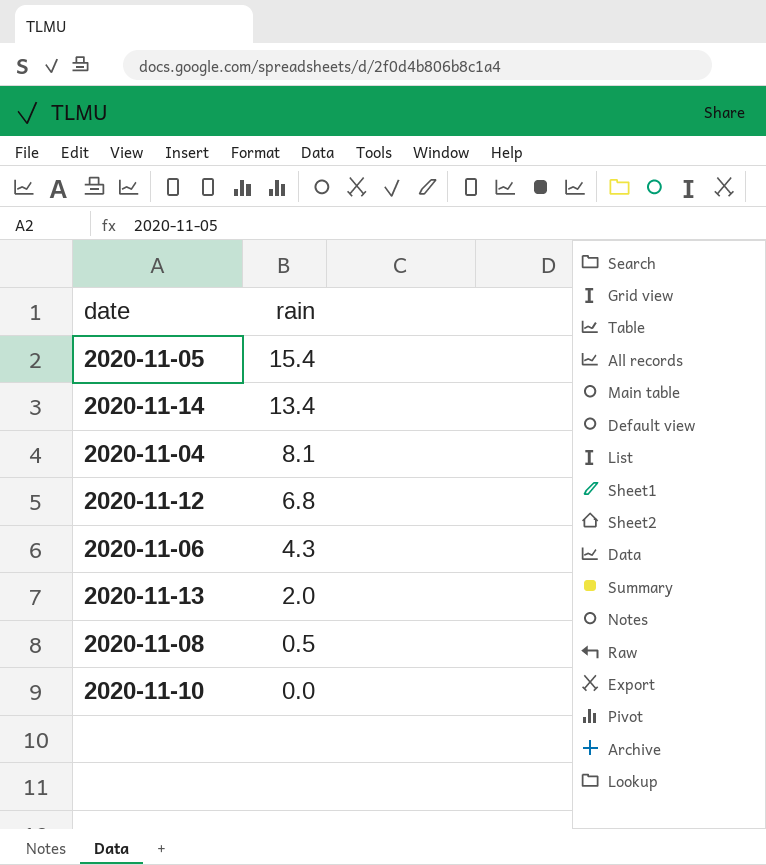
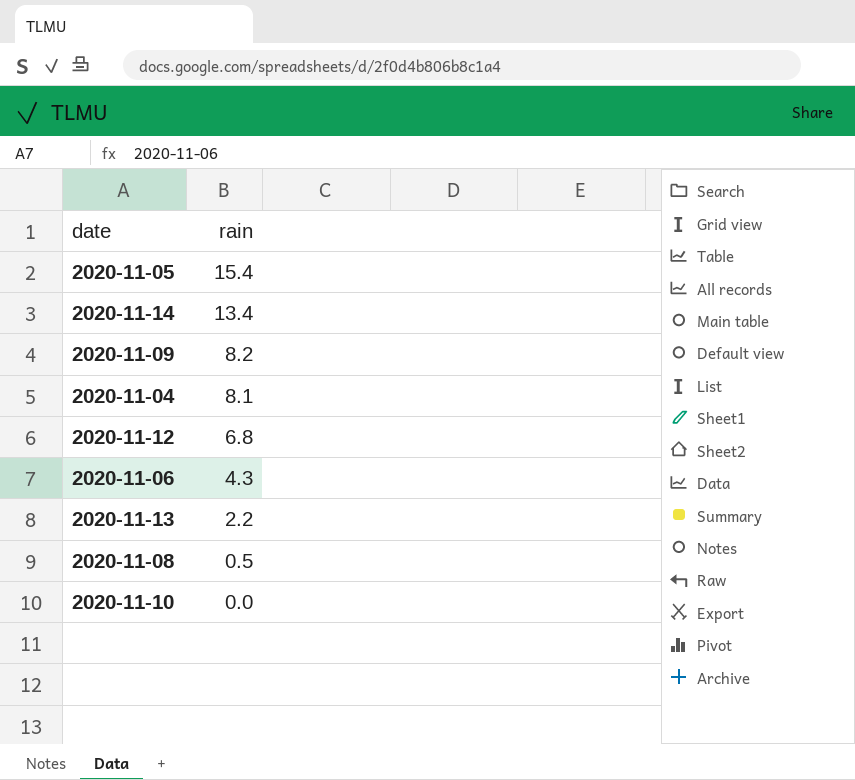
row 2020-11-09: none -> 8.2
2020-11-13 | rain: 2.0 -> 2.2

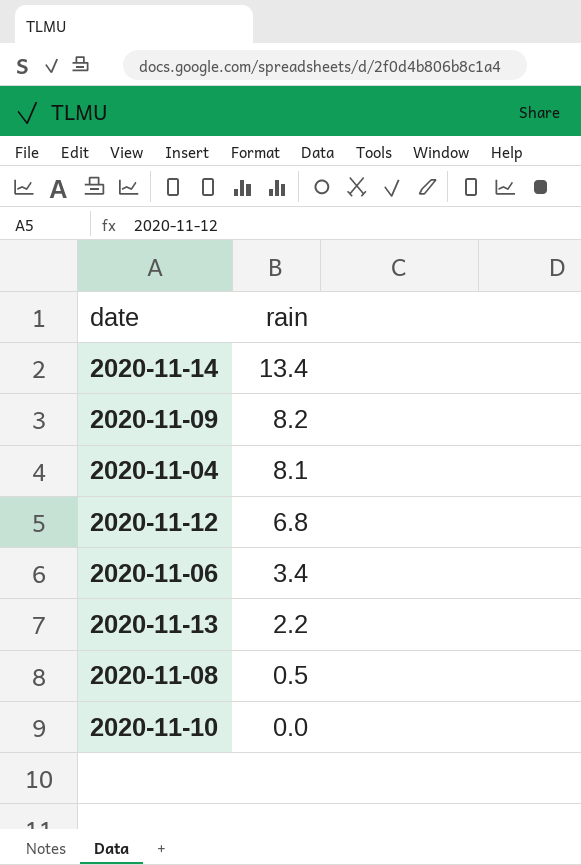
row 2020-11-05: 15.4 -> none
2020-11-06 | rain: 4.3 -> 3.4

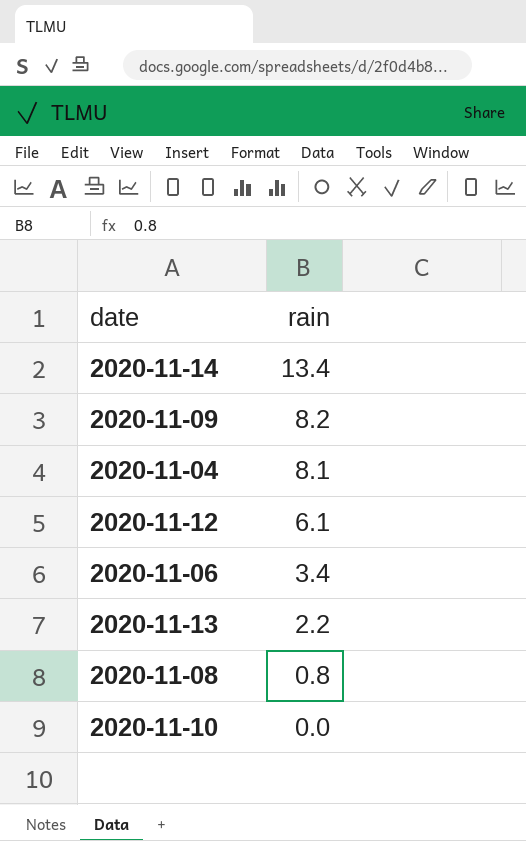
2020-11-12 | rain: 6.8 -> 6.1
2020-11-08 | rain: 0.5 -> 0.8

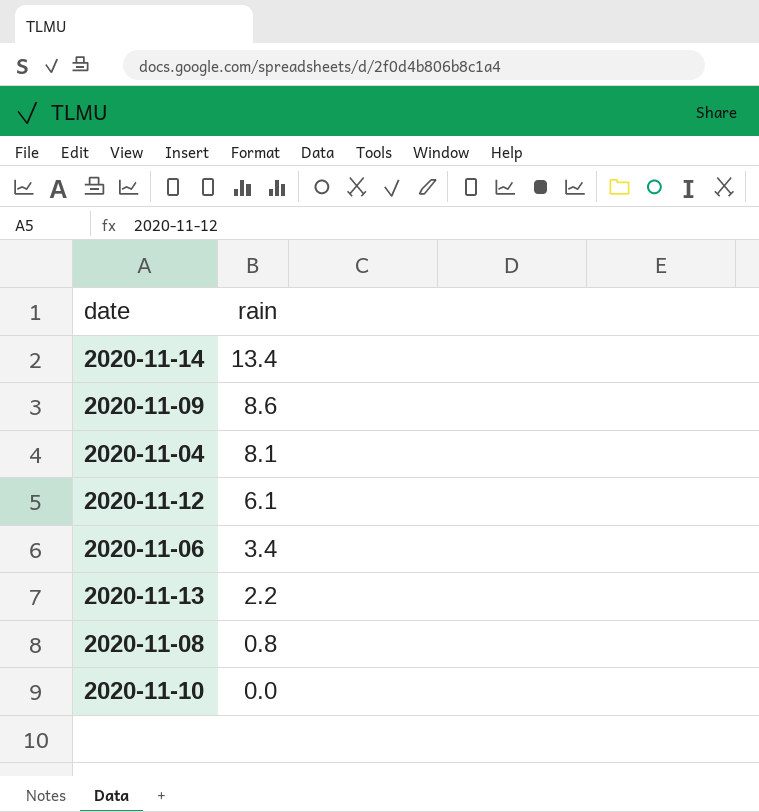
2020-11-09 | rain: 8.2 -> 8.6

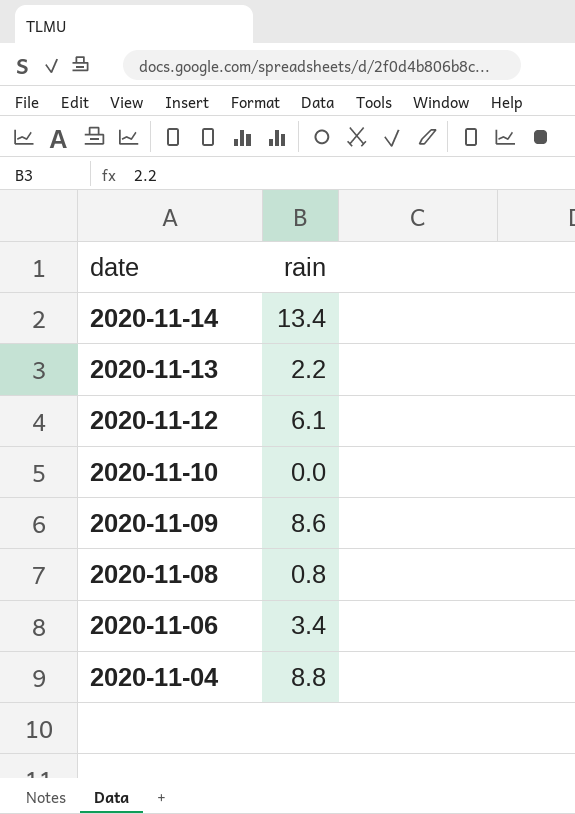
row order: rain descending -> date descending
2020-11-04 | rain: 8.1 -> 8.8

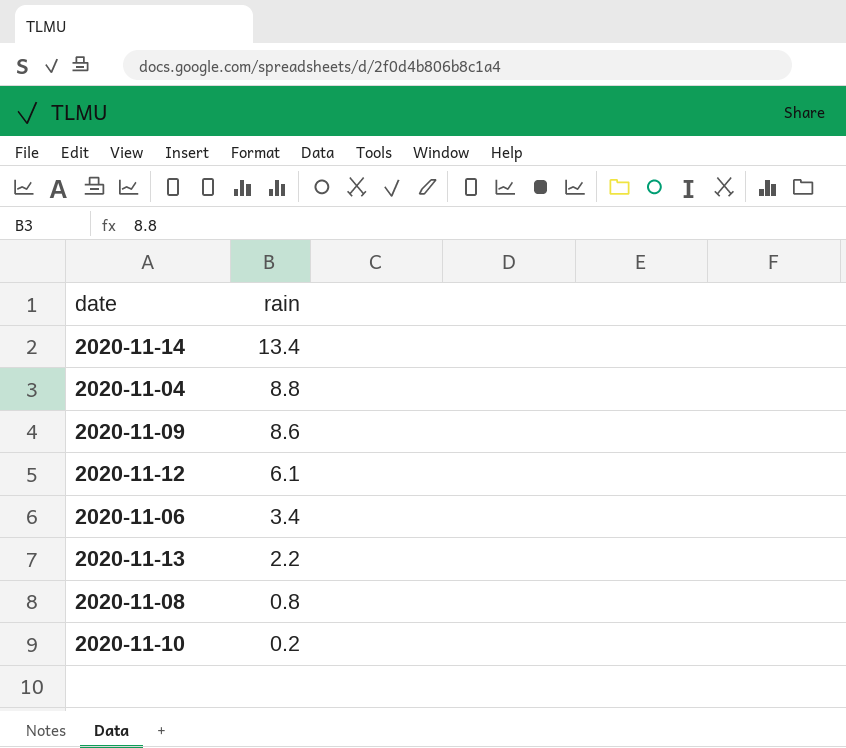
row order: date descending -> rain descending
2020-11-10 | rain: 0.0 -> 0.2

